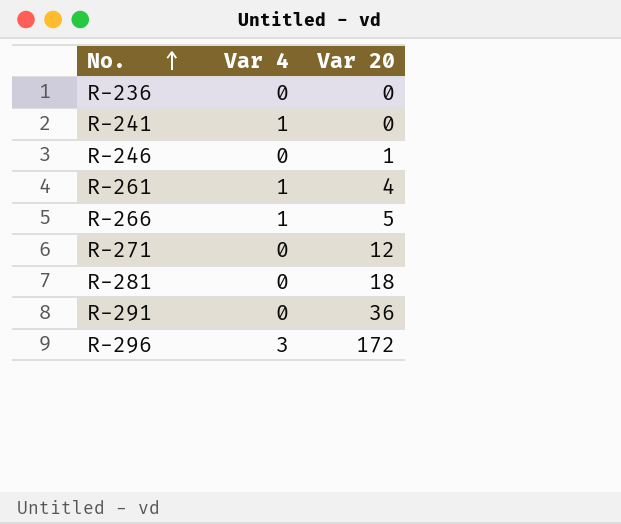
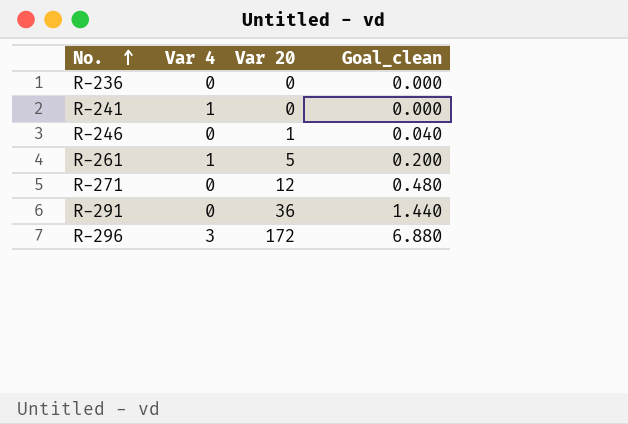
column Goal_clean | formula: none -> [Var 20] * 0.04
row R-266: 1 | 5 -> none
row R-281: 0 | 18 -> none
R-261 | Var 20: 4 -> 5

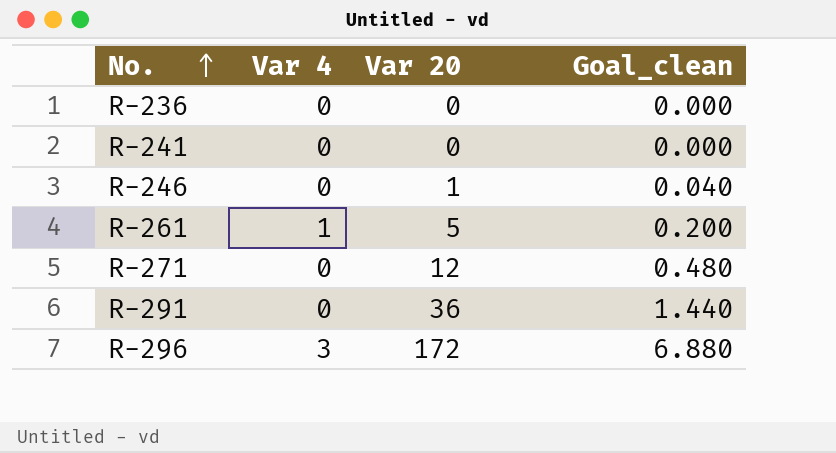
R-241 | Var 4: 1 -> 0

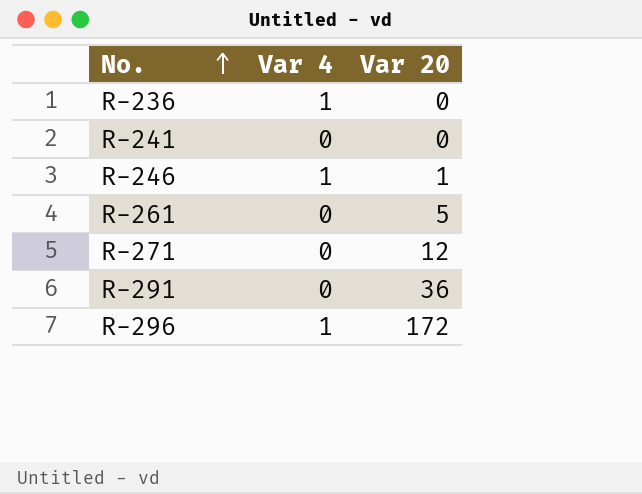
column Goal_clean | formula: [Var 20] * 0.04 -> none
R-236 | Var 4: 0 -> 1
R-246 | Var 4: 0 -> 1
R-261 | Var 4: 1 -> 0
R-296 | Var 4: 3 -> 1

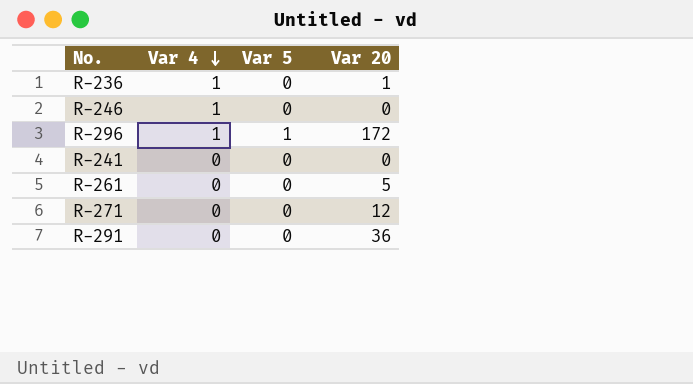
row order: No. ascending -> Var 4 descending
column Var 5 | position: none -> 3
R-236 | Var 20: 0 -> 1
R-246 | Var 20: 1 -> 0

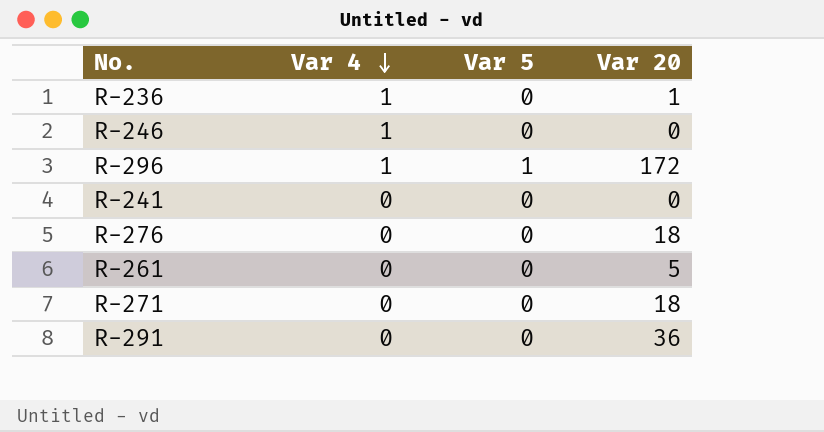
row R-276: none -> 0 | 0 | 18
R-271 | Var 20: 12 -> 18

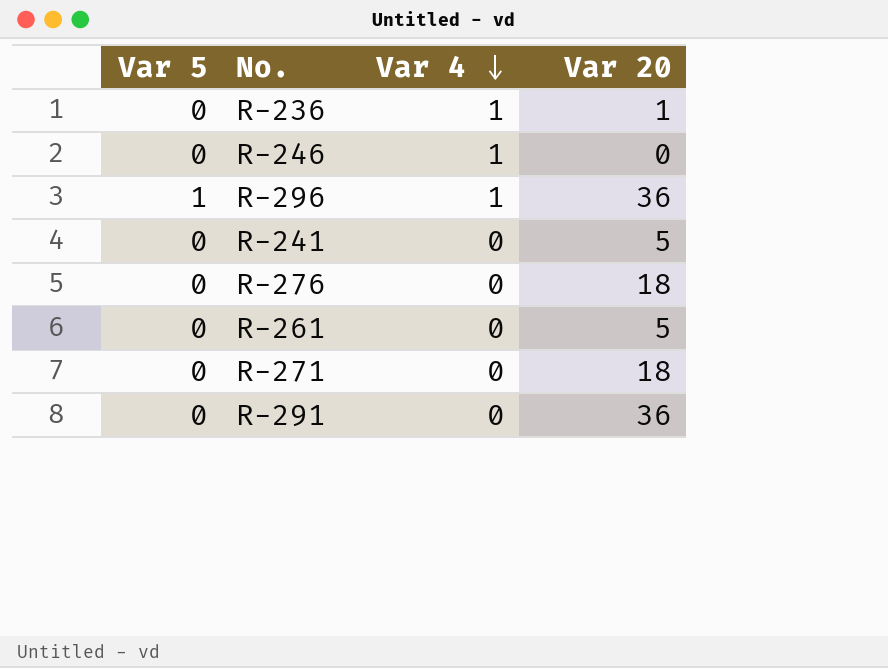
column Var 5 | position: 3 -> 1
R-296 | Var 20: 172 -> 36
R-241 | Var 20: 0 -> 5

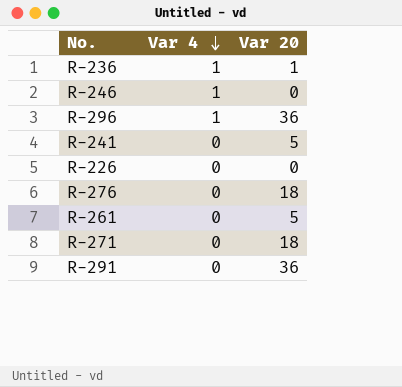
column Var 5 | position: 1 -> none
row R-226: none -> 0 | 0

